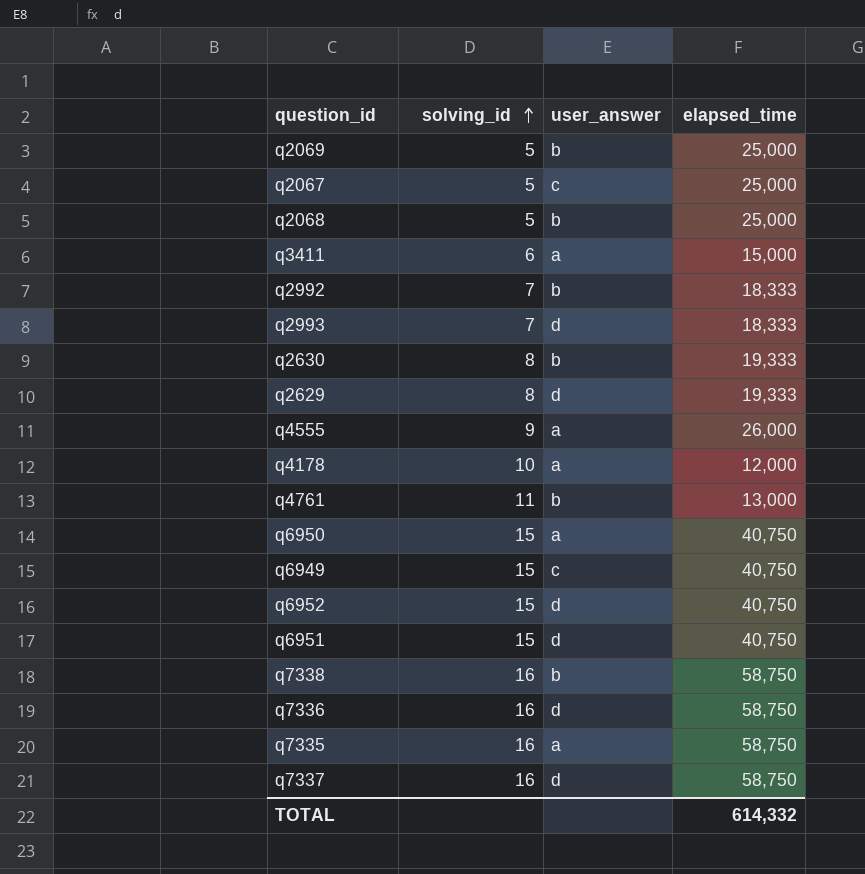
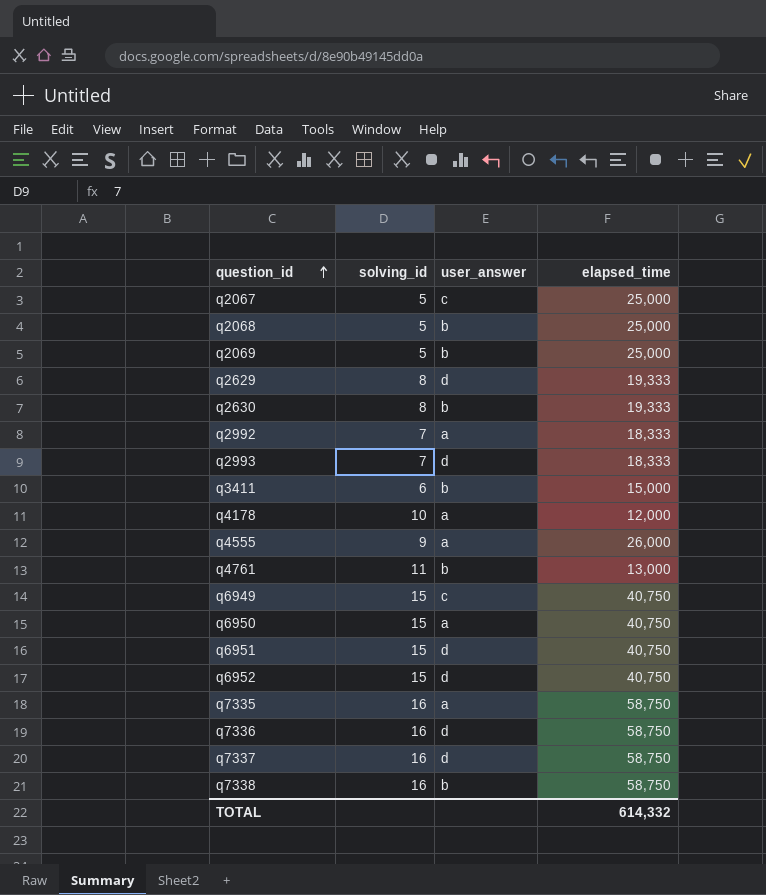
row order: solving_id ascending -> question_id ascending
q2992 | user_answer: b -> a
q3411 | user_answer: a -> b

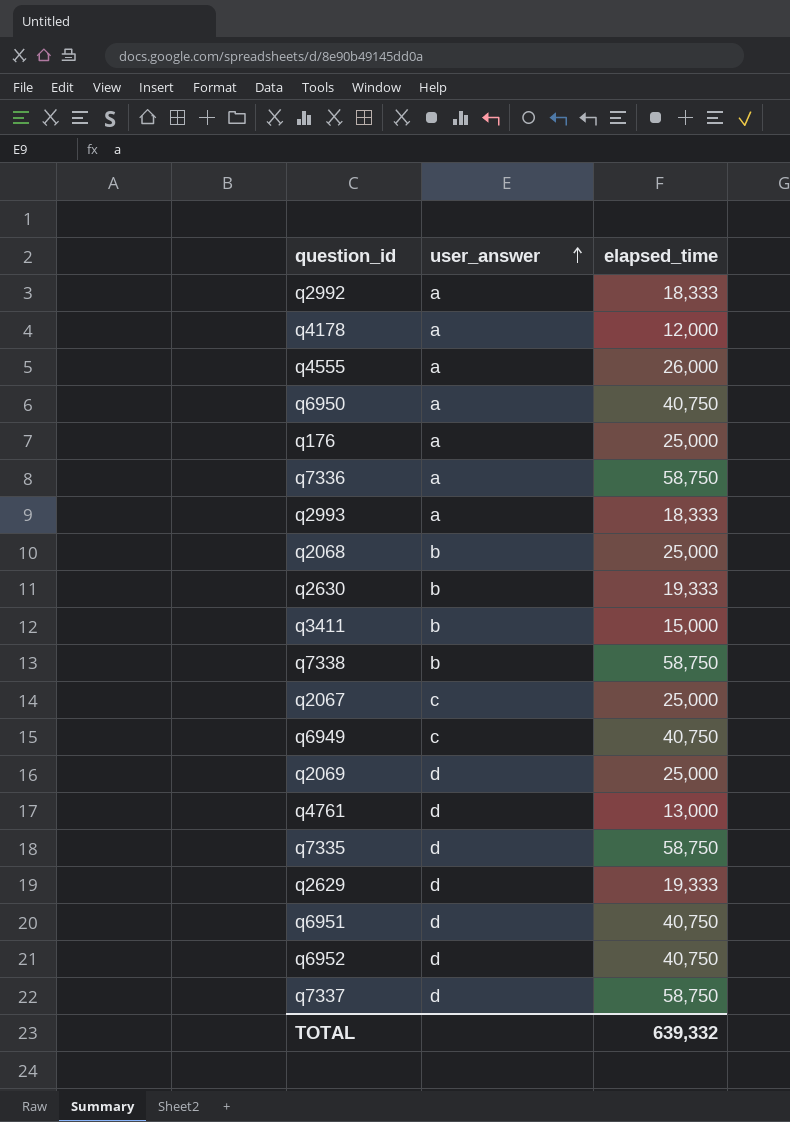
row order: question_id ascending -> user_answer ascending
column solving_id | position: 2 -> none
row q176: none -> a | 25,000
q7336 | user_answer: d -> a
q2993 | user_answer: d -> a
q2069 | user_answer: b -> d
q4761 | user_answer: b -> d
q7335 | user_answer: a -> d
TOTAL | elapsed_time: 614,332 -> 639,332

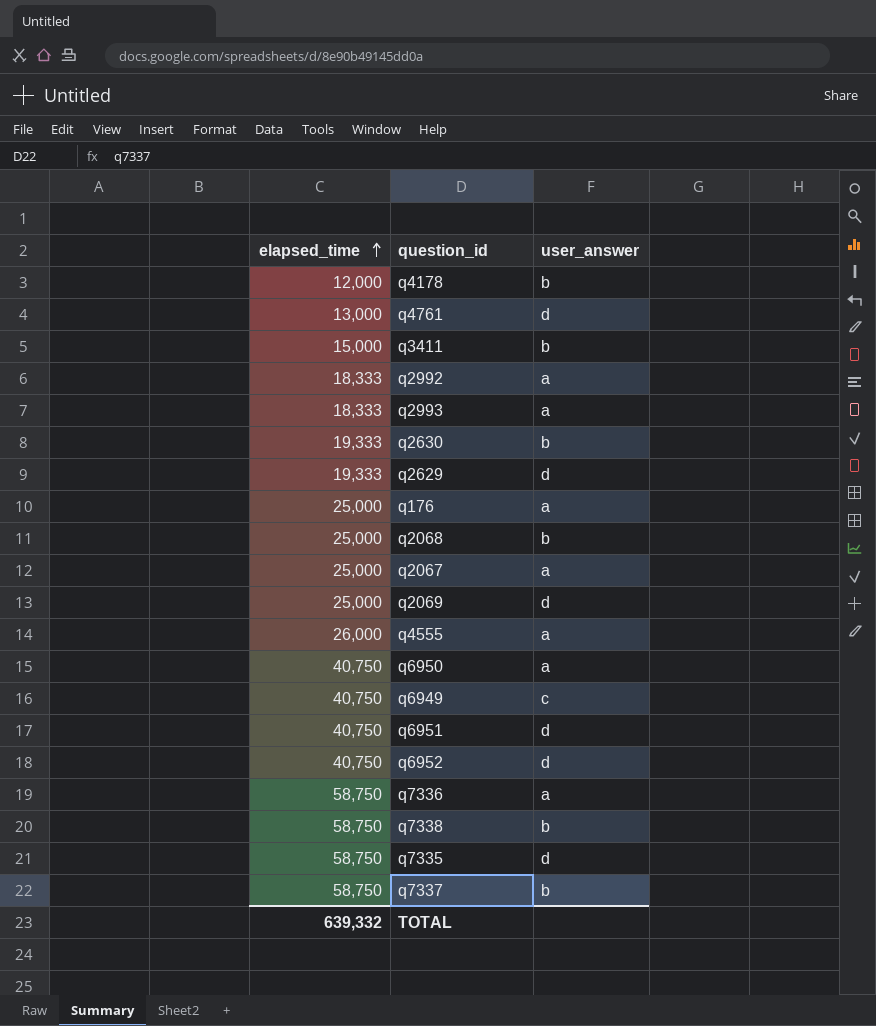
row order: user_answer ascending -> elapsed_time ascending
column elapsed_time | position: 3 -> 1
q4178 | user_answer: a -> b
q2067 | user_answer: c -> a
q7337 | user_answer: d -> b

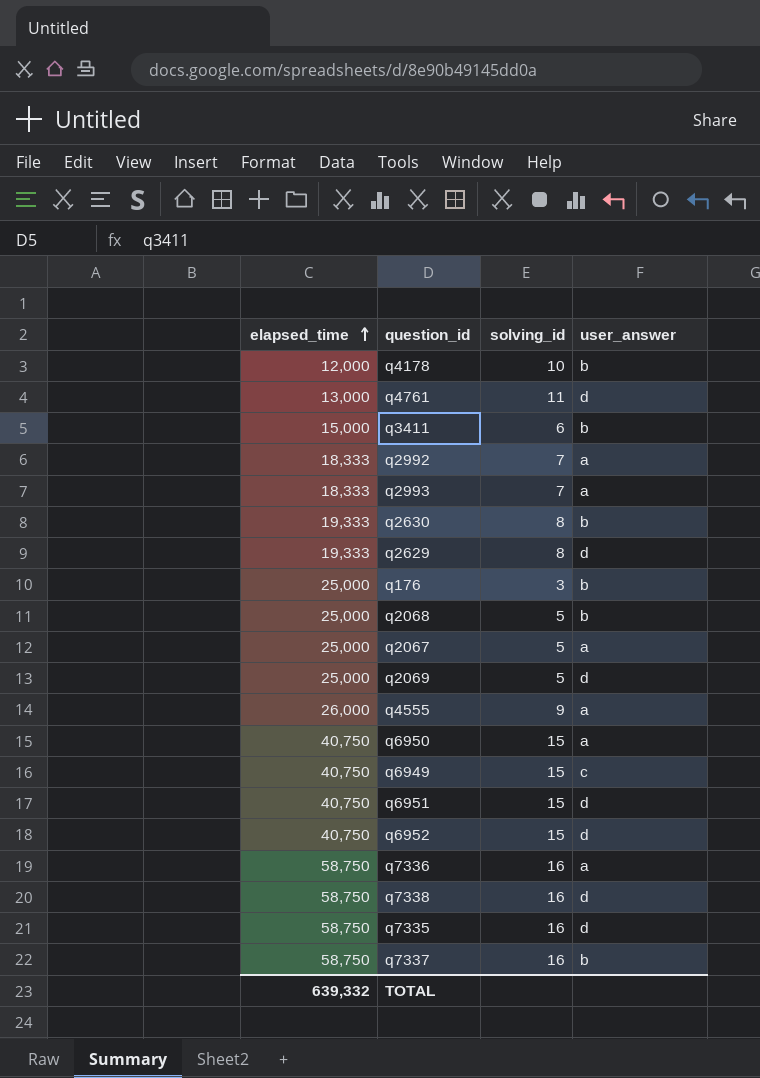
column solving_id | position: none -> 3
q176 | user_answer: a -> b
q7338 | user_answer: b -> d

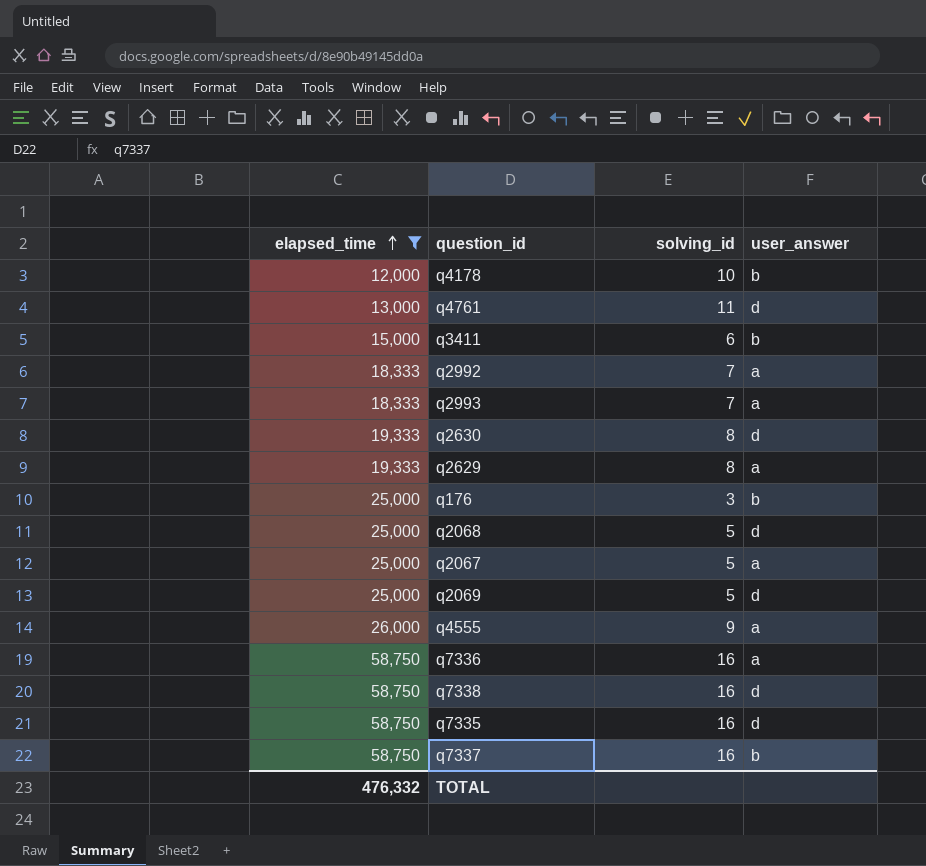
filter: none -> elapsed_time != 40,750
q2630 | user_answer: b -> d
q2629 | user_answer: d -> a
q2068 | user_answer: b -> d
TOTAL | elapsed_time: 639,332 -> 476,332

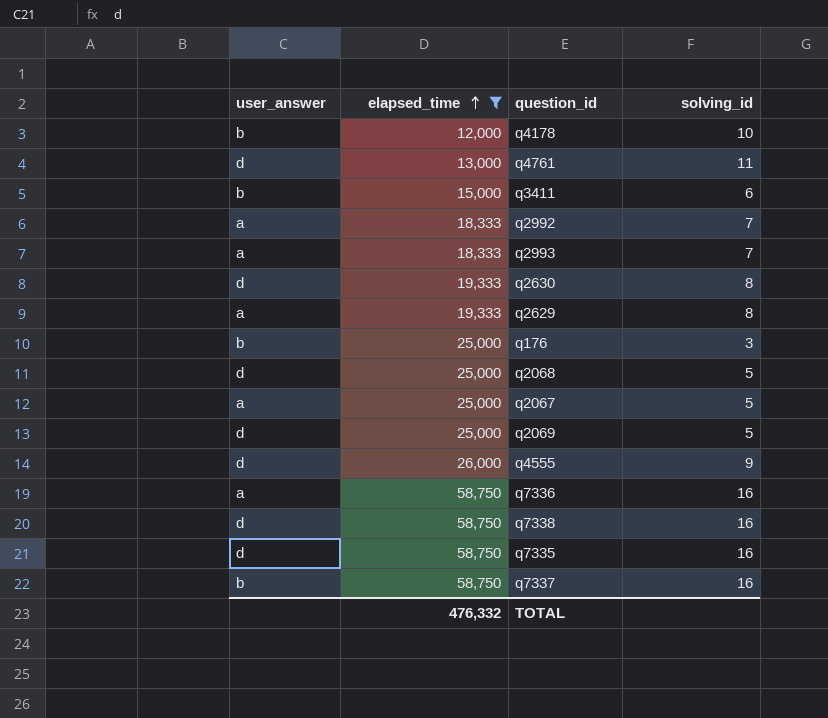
column user_answer | position: 4 -> 1
q4555 | user_answer: a -> d

